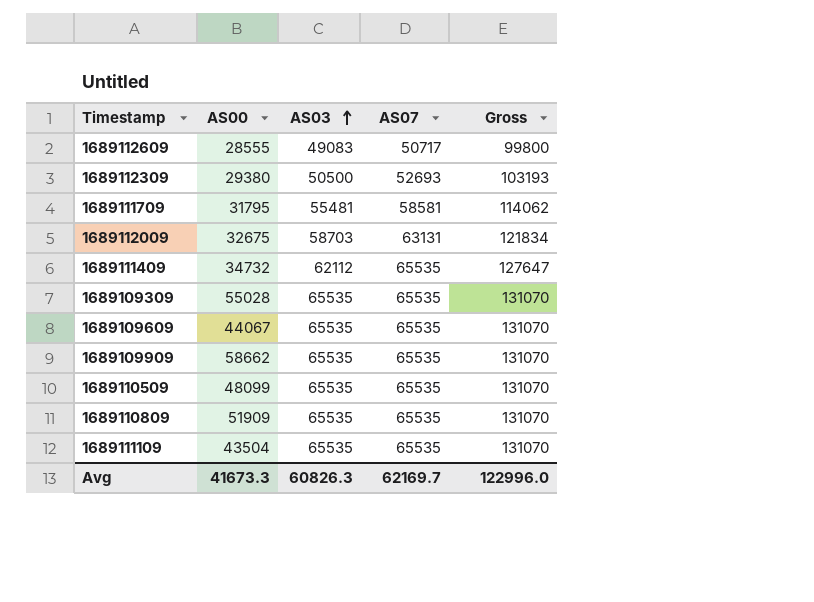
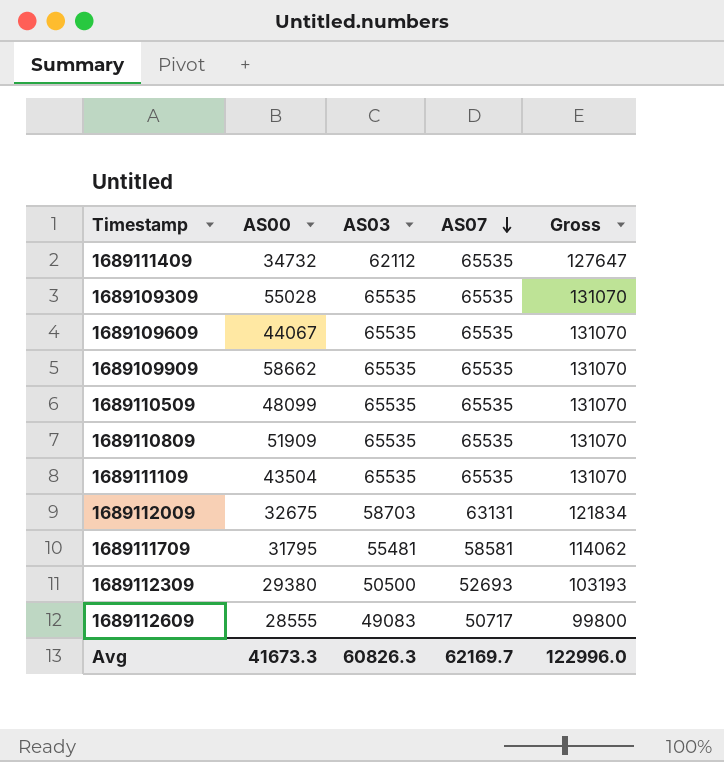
row order: AS03 ascending -> AS07 descending

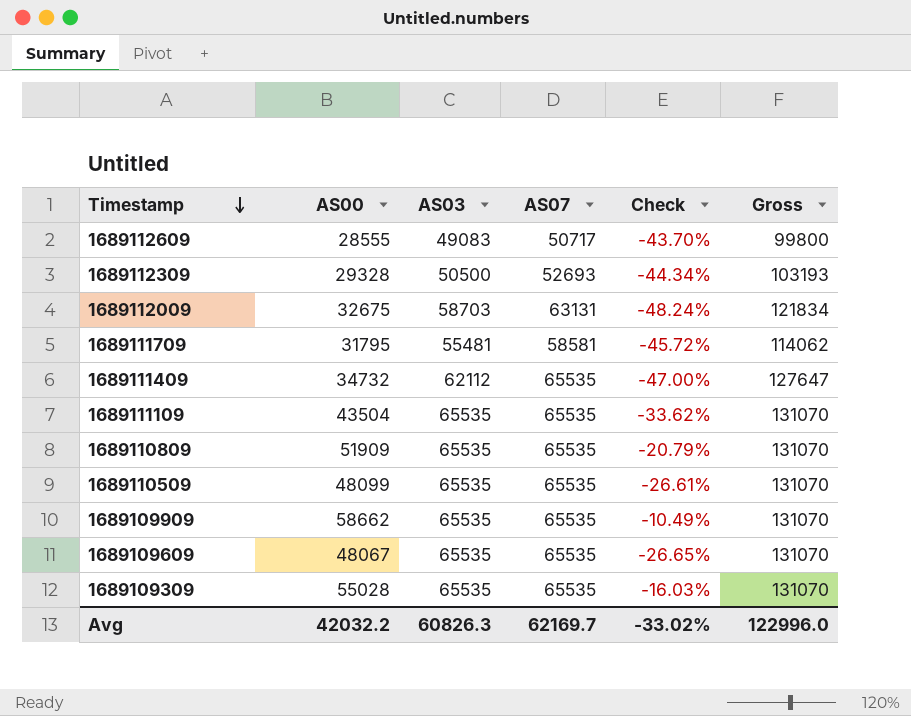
row order: AS07 descending -> Timestamp descending
column Check | formula: none -> ([AS00] - [AS07]) / [AS07]
1689112309 | AS00: 29380 -> 29328
1689109609 | AS00: 44067 -> 48067
Avg | AS00: 41673.3 -> 42032.2

